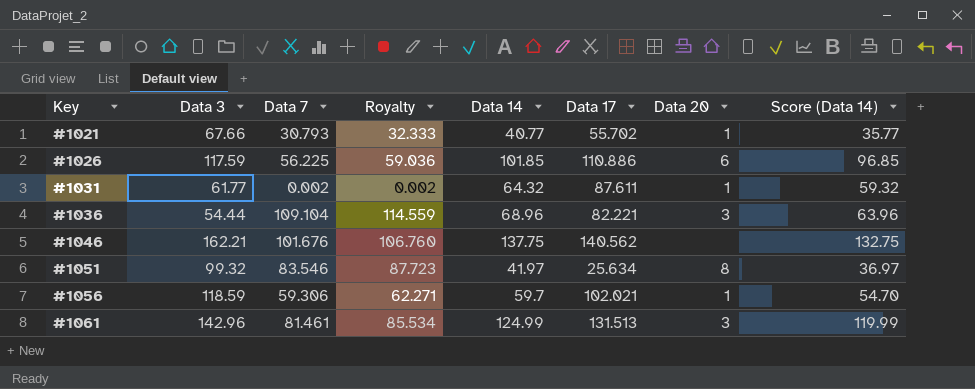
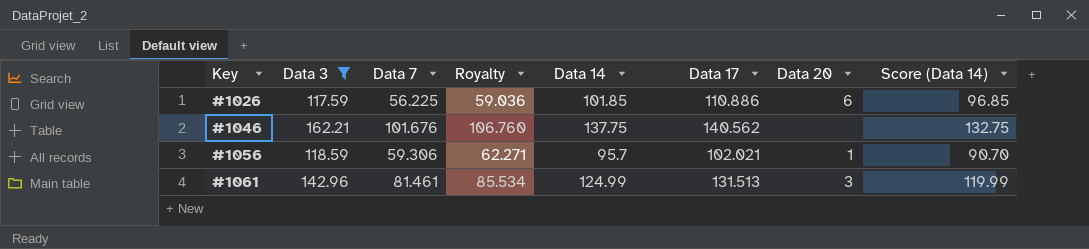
filter: none -> Data 3 >= 117.59
#1056 | Data 14: 59.7 -> 95.7
#1056 | Score (Data 14): 54.70 -> 90.70

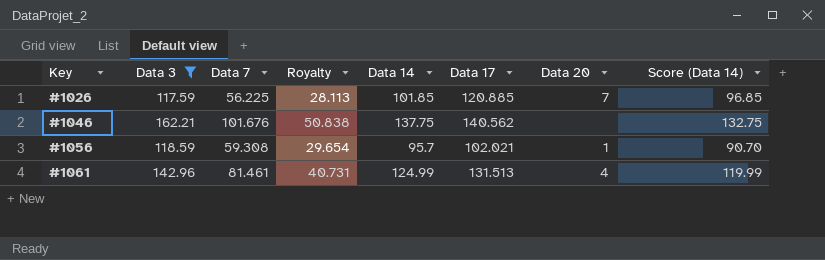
column Royalty | formula: [Data 7] * 1.05 -> [Data 7] * 0.5
#1026 | Data 17: 110.886 -> 120.885
#1026 | Data 20: 6 -> 7
#1056 | Data 7: 59.306 -> 59.308
#1061 | Data 20: 3 -> 4

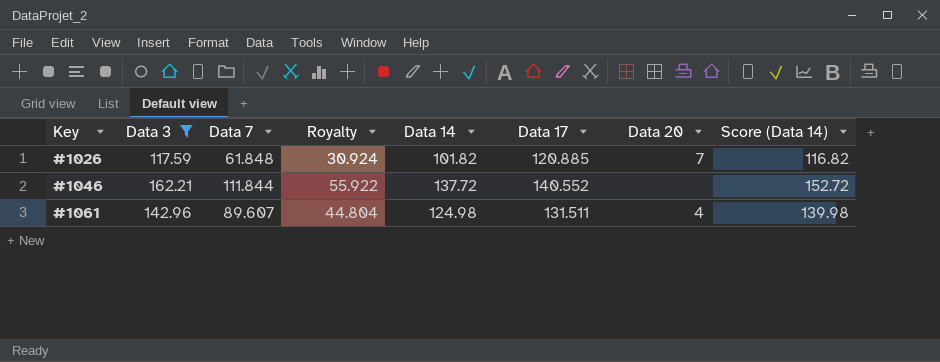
column Score (Data 14) | formula: [Data 14] - 5 -> [Data 14] + 15
row #1056: 118.59 | 59.308 | 29.654 | 95.7 | 102.021 | 1 | 90.70 -> none
#1026 | Data 7: 56.225 -> 61.848
#1026 | Royalty: 28.113 -> 30.924
#1026 | Data 14: 101.85 -> 101.82
#1046 | Data 7: 101.676 -> 111.844
#1046 | Royalty: 50.838 -> 55.922
#1046 | Data 14: 137.75 -> 137.72
#1046 | Data 17: 140.562 -> 140.552
#1061 | Data 7: 81.461 -> 89.607
#1061 | Royalty: 40.731 -> 44.804
#1061 | Data 14: 124.99 -> 124.98
#1061 | Data 17: 131.513 -> 131.511

